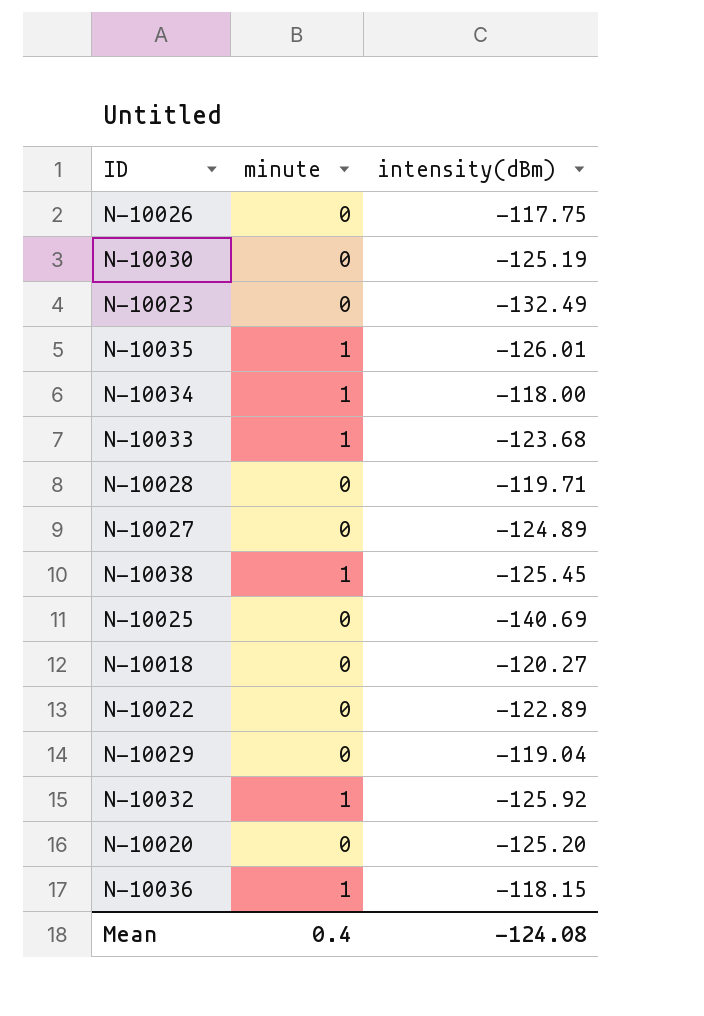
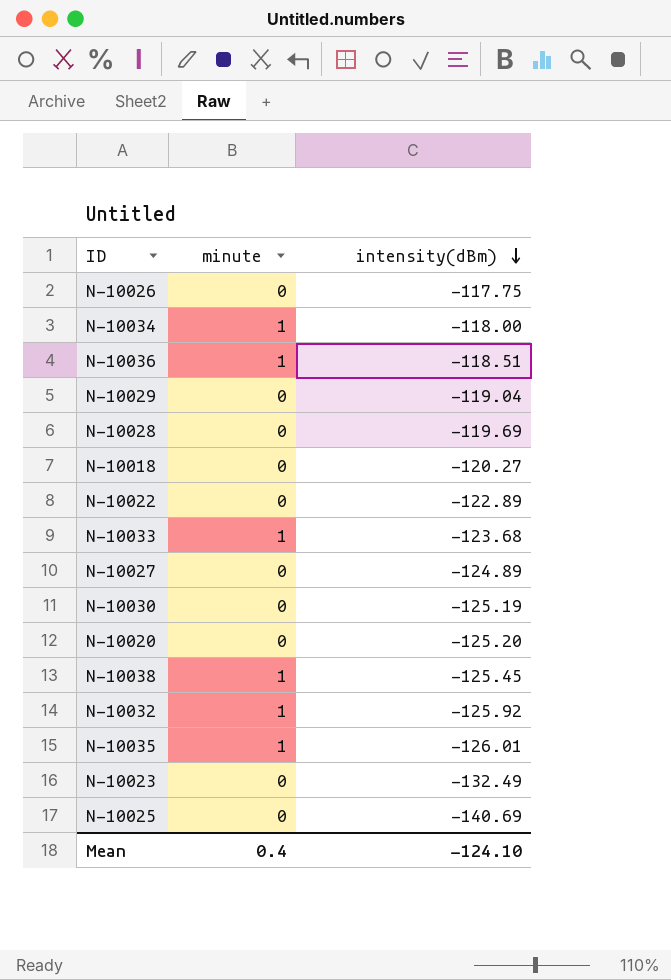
row order: none -> intensity(dBm) descending
N-10036 | intensity(dBm): -118.15 -> -118.51
N-10028 | intensity(dBm): -119.71 -> -119.69
Mean | intensity(dBm): -124.08 -> -124.10

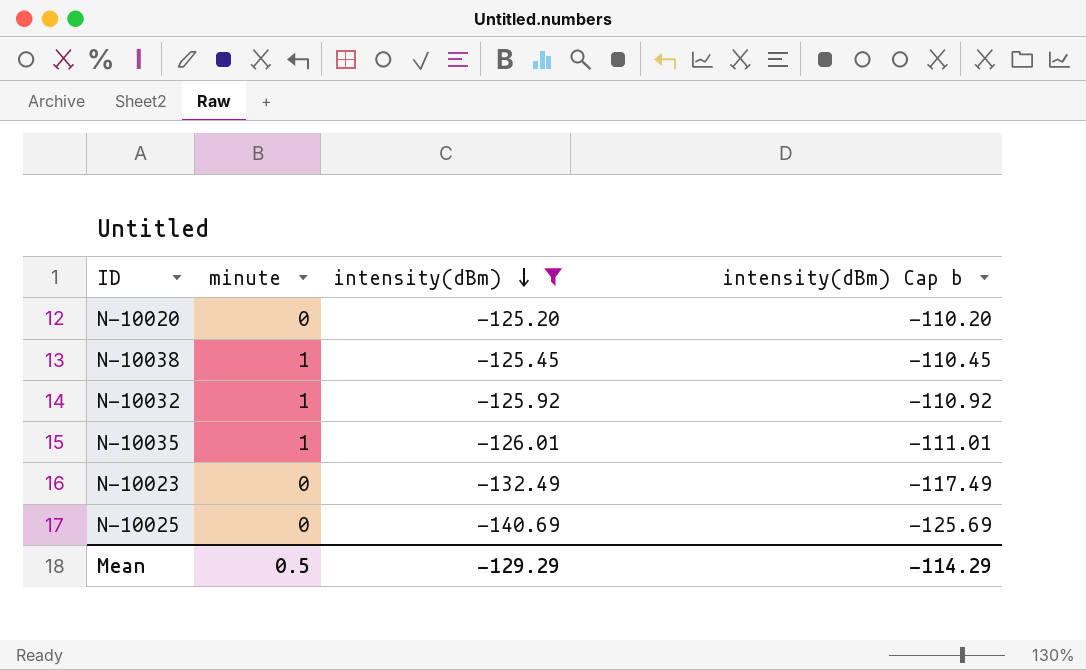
filter: none -> intensity(dBm) <= -125.20
column intensity(dBm) Cap b | formula: none -> [intensity(dBm)] + 15
Mean | minute: 0.4 -> 0.5
Mean | intensity(dBm): -124.10 -> -129.29

